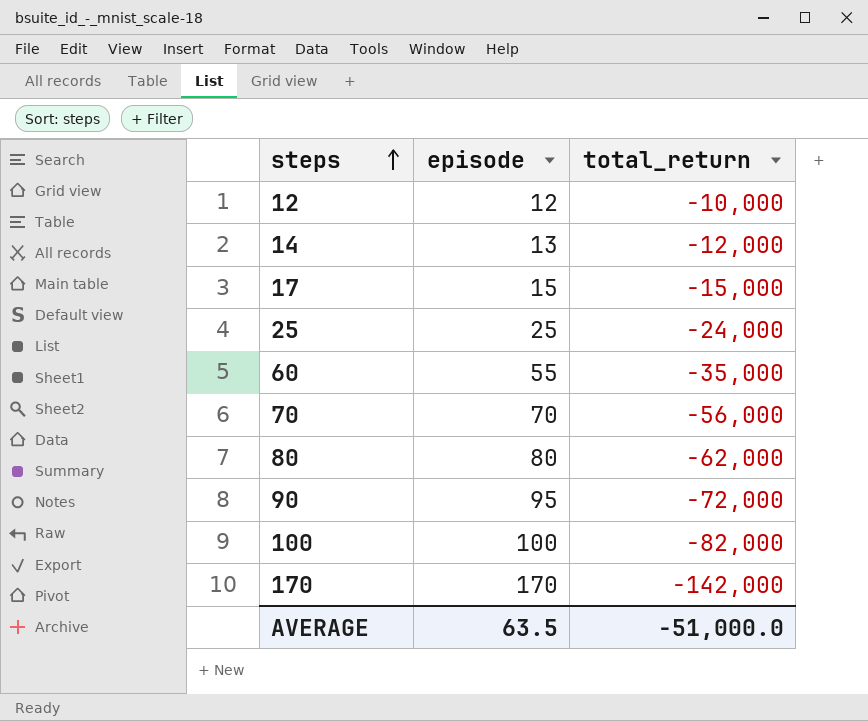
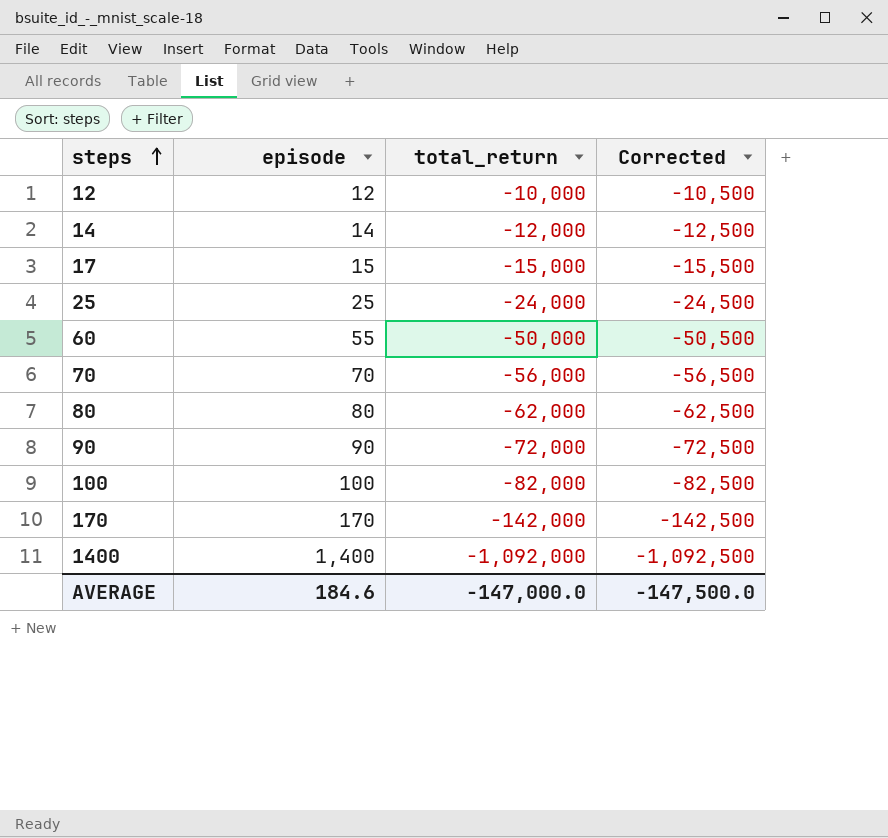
column Corrected | formula: none -> [total_return] - 500
14 | episode: 13 -> 14
60 | total_return: -35,000 -> -50,000
90 | episode: 95 -> 90
row 1400: none -> 1,400 | -1,092,000 | -1,092,500
AVERAGE | episode: 63.5 -> 184.6
AVERAGE | total_return: -51,000.0 -> -147,000.0

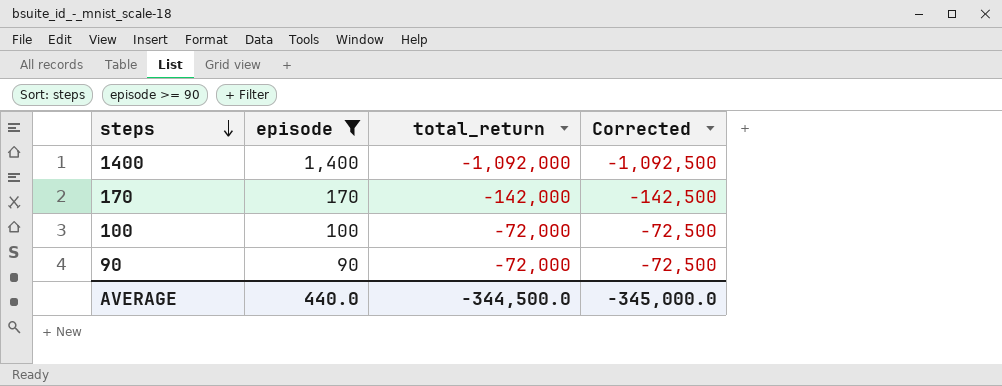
filter: none -> episode >= 90
row order: steps ascending -> steps descending
100 | total_return: -82,000 -> -72,000
100 | Corrected: -82,500 -> -72,500
AVERAGE | episode: 184.6 -> 440.0
AVERAGE | total_return: -147,000.0 -> -344,500.0
AVERAGE | Corrected: -147,500.0 -> -345,000.0

